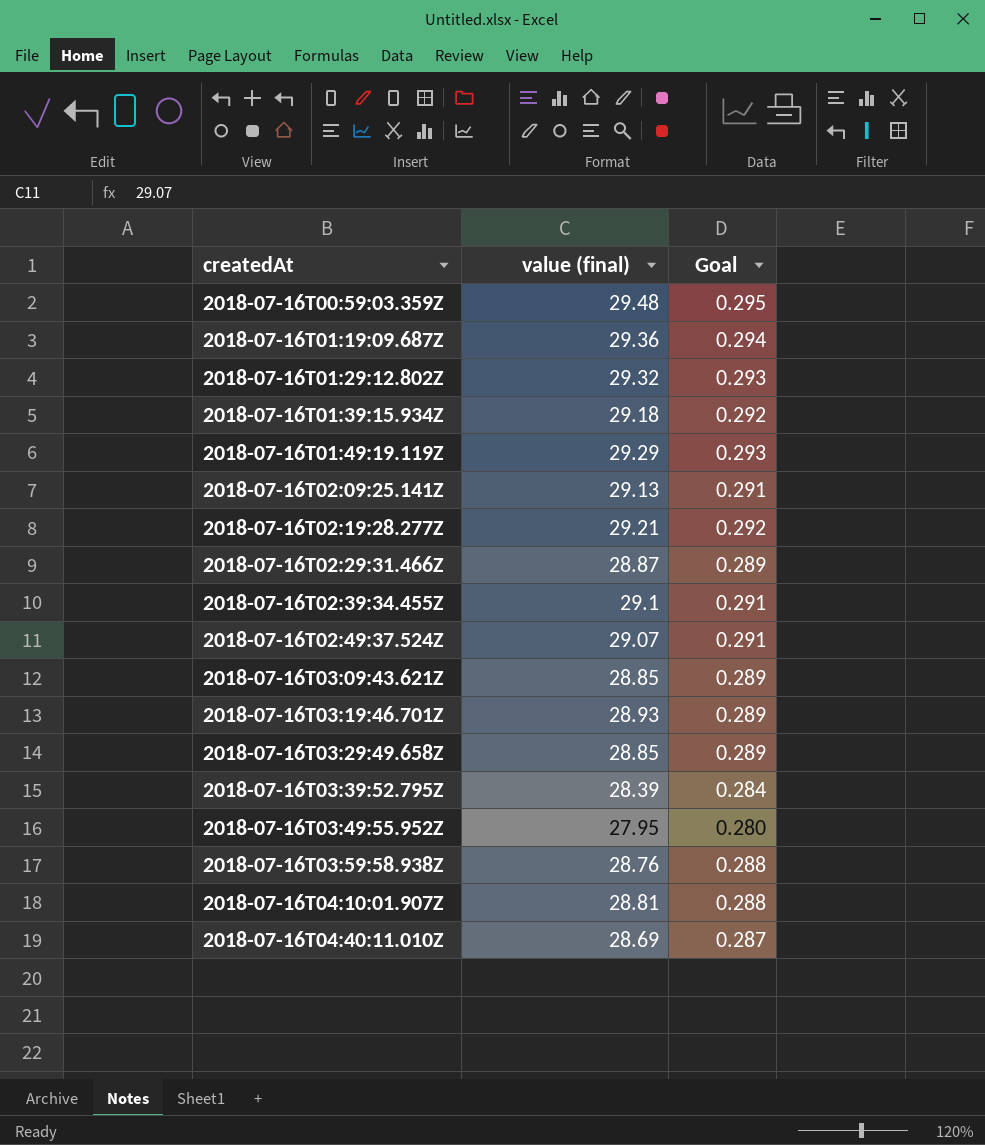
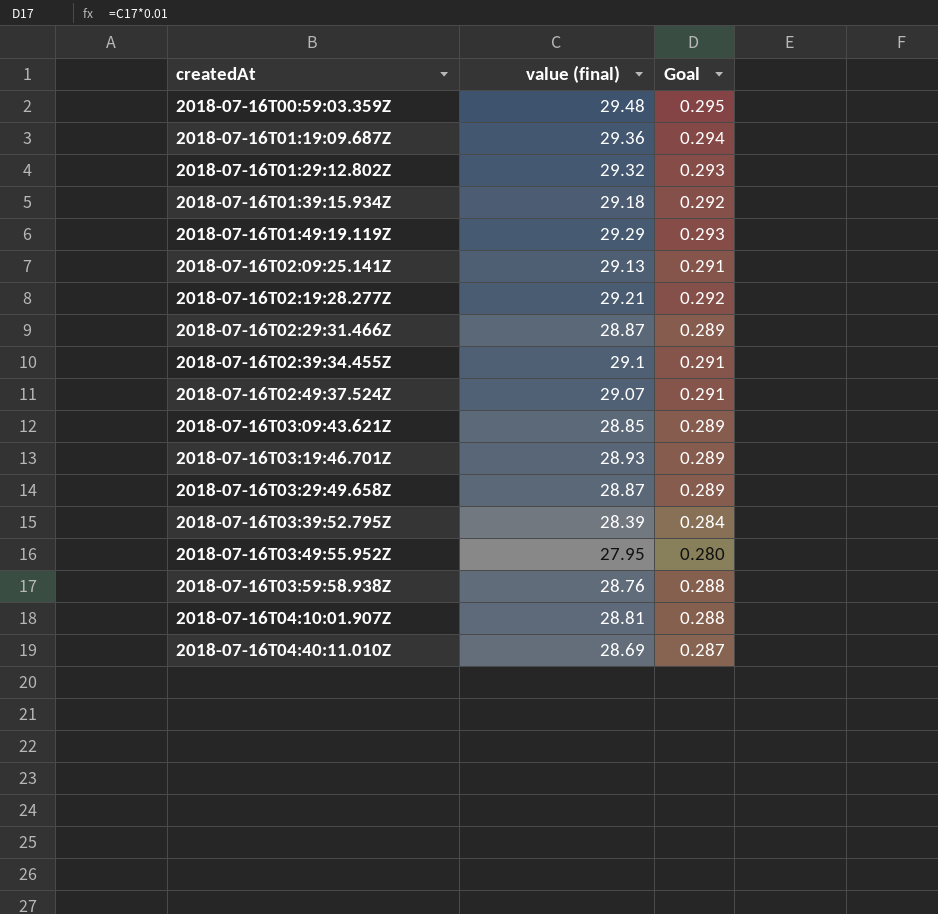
2018-07-16T03:29:49.658Z | value (final): 28.85 -> 28.87

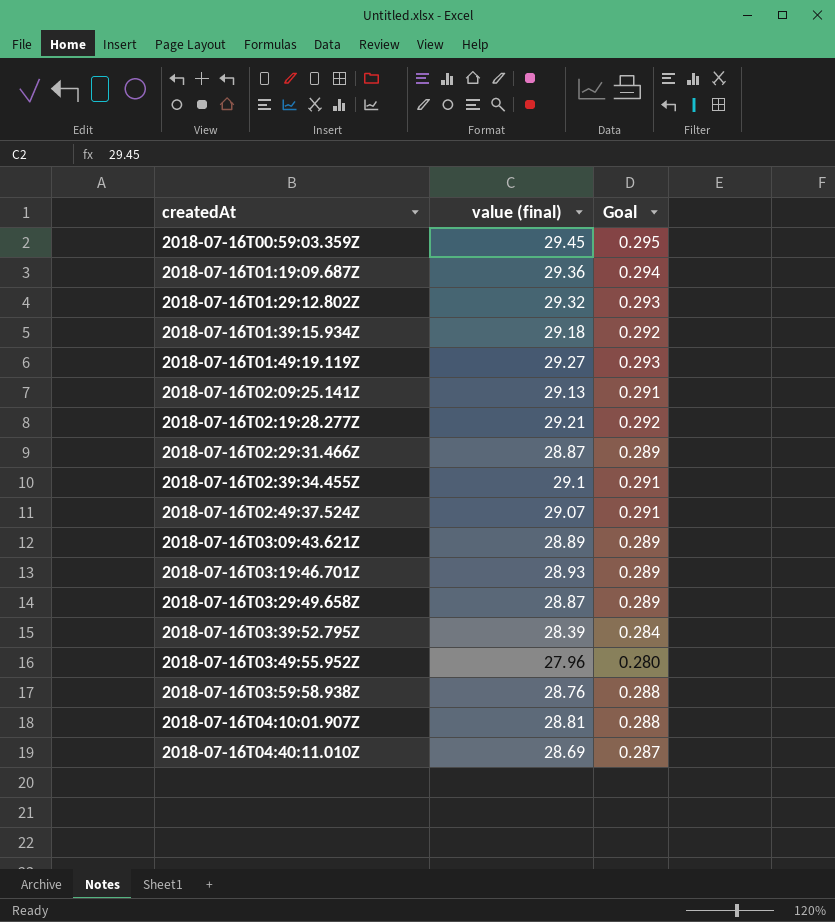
2018-07-16T00:59:03.359Z | value (final): 29.48 -> 29.45
2018-07-16T01:49:19.119Z | value (final): 29.29 -> 29.27
2018-07-16T03:09:43.621Z | value (final): 28.85 -> 28.89
2018-07-16T03:49:55.952Z | value (final): 27.95 -> 27.96

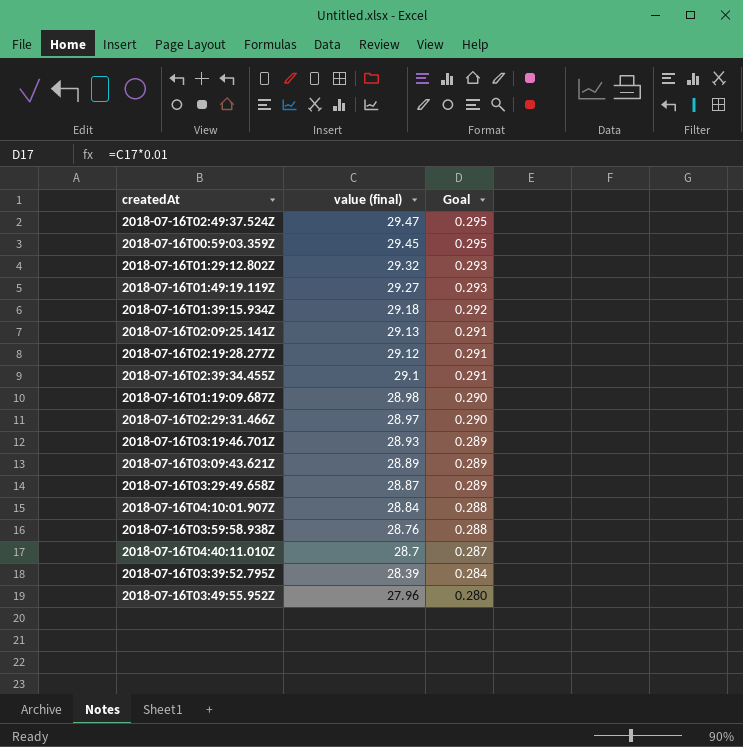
row order: createdAt ascending -> value (final) descending
2018-07-16T02:49:37.524Z | value (final): 29.07 -> 29.47
2018-07-16T02:49:37.524Z | Goal: 0.291 -> 0.295
2018-07-16T02:19:28.277Z | value (final): 29.21 -> 29.12
2018-07-16T02:19:28.277Z | Goal: 0.292 -> 0.291
2018-07-16T01:19:09.687Z | value (final): 29.36 -> 28.98
2018-07-16T01:19:09.687Z | Goal: 0.294 -> 0.290
2018-07-16T02:29:31.466Z | value (final): 28.87 -> 28.97
2018-07-16T02:29:31.466Z | Goal: 0.289 -> 0.290
2018-07-16T04:10:01.907Z | value (final): 28.81 -> 28.84
2018-07-16T04:40:11.010Z | value (final): 28.69 -> 28.7

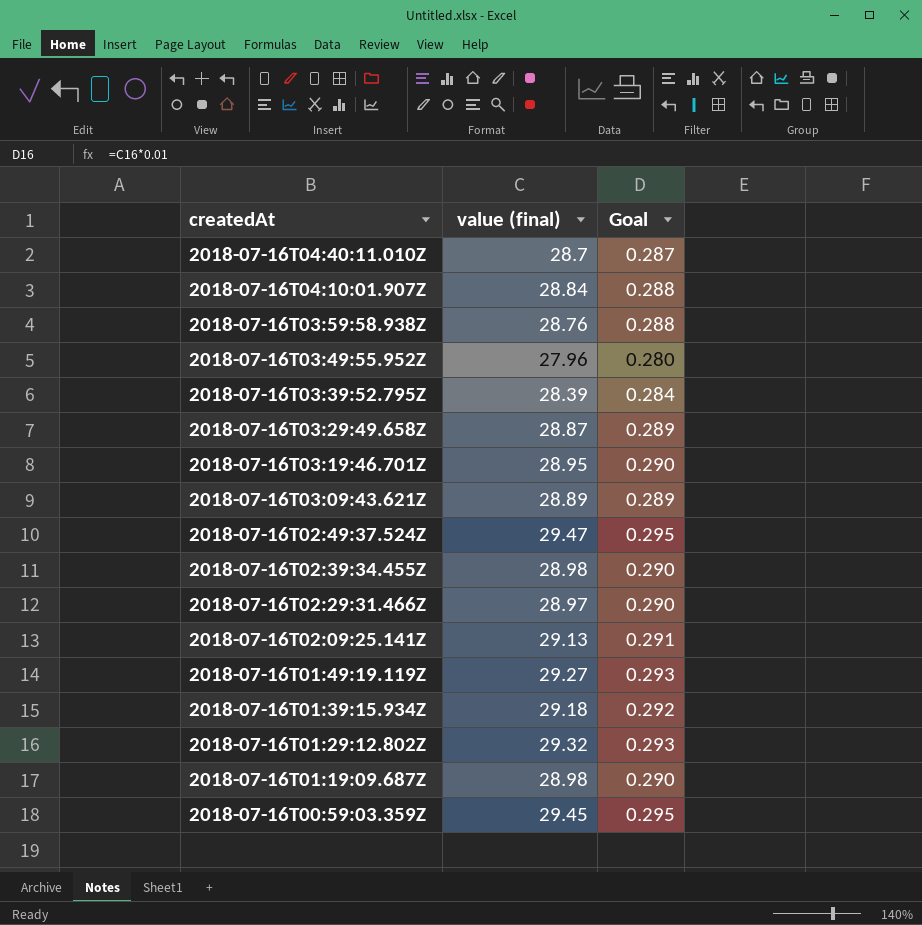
row order: value (final) descending -> createdAt descending
row 2018-07-16T02:19:28.277Z: 29.12 | 0.291 -> none
2018-07-16T03:19:46.701Z | value (final): 28.93 -> 28.95
2018-07-16T03:19:46.701Z | Goal: 0.289 -> 0.290
2018-07-16T02:39:34.455Z | value (final): 29.1 -> 28.98
2018-07-16T02:39:34.455Z | Goal: 0.291 -> 0.290

